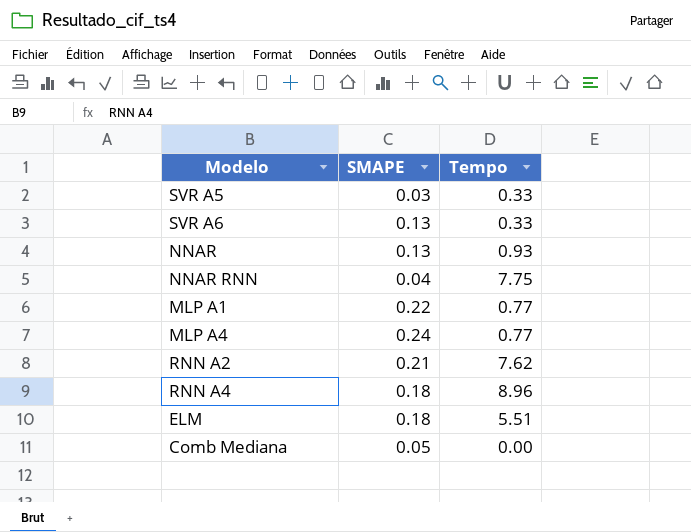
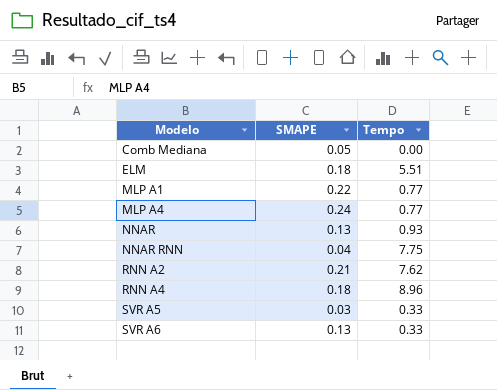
row order: none -> Modelo ascending

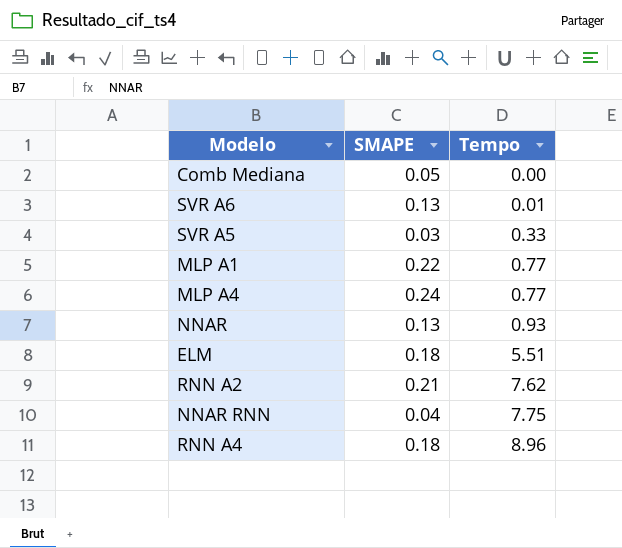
row order: Modelo ascending -> Tempo ascending
SVR A6 | Tempo: 0.33 -> 0.01

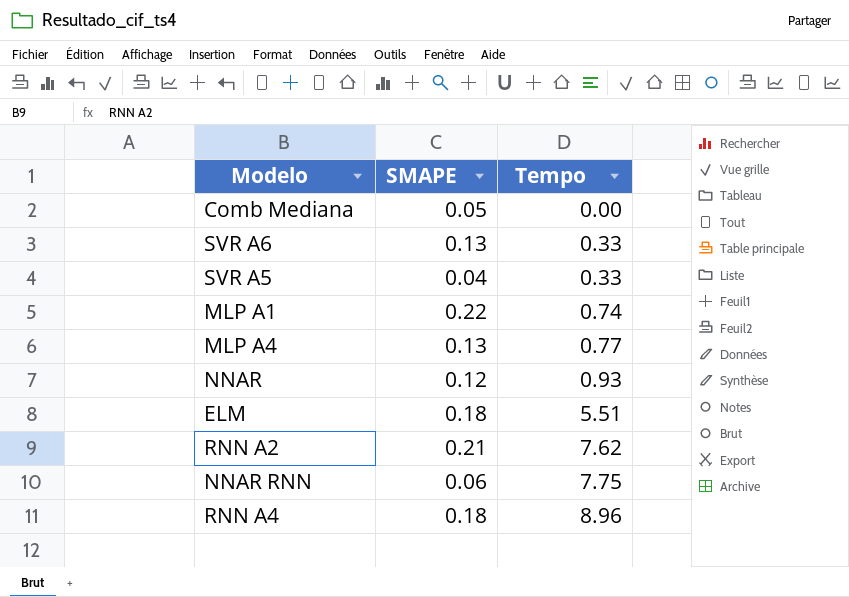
SVR A6 | Tempo: 0.01 -> 0.33
SVR A5 | SMAPE: 0.03 -> 0.04
MLP A1 | Tempo: 0.77 -> 0.74
MLP A4 | SMAPE: 0.24 -> 0.13
NNAR | SMAPE: 0.13 -> 0.12
NNAR RNN | SMAPE: 0.04 -> 0.06

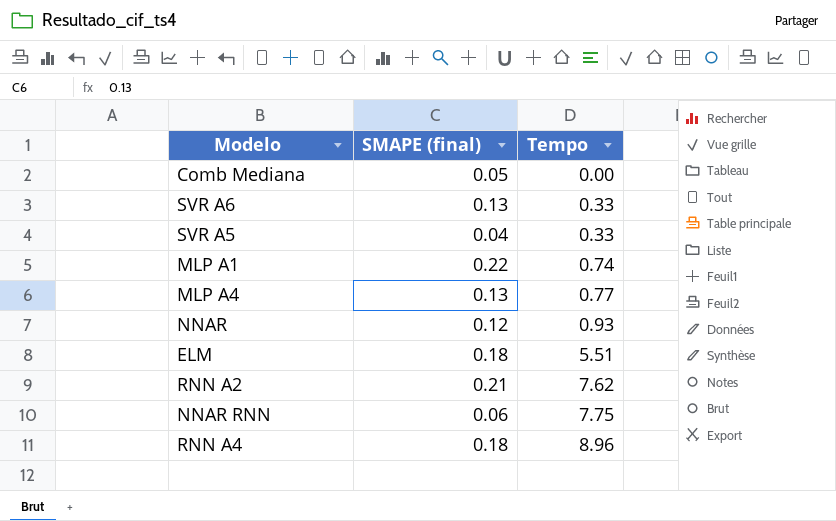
column name: SMAPE -> SMAPE (final)

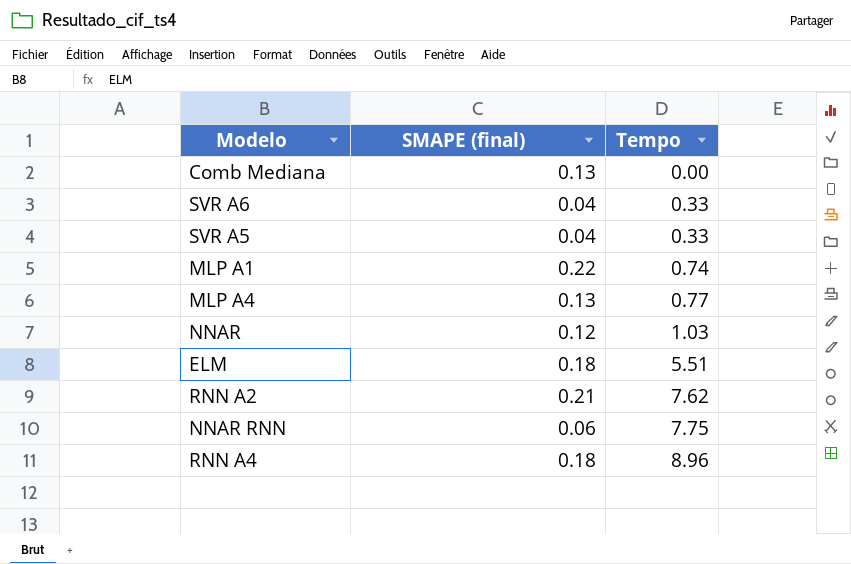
Comb Mediana | SMAPE (final): 0.05 -> 0.13
SVR A6 | SMAPE (final): 0.13 -> 0.04
NNAR | Tempo: 0.93 -> 1.03

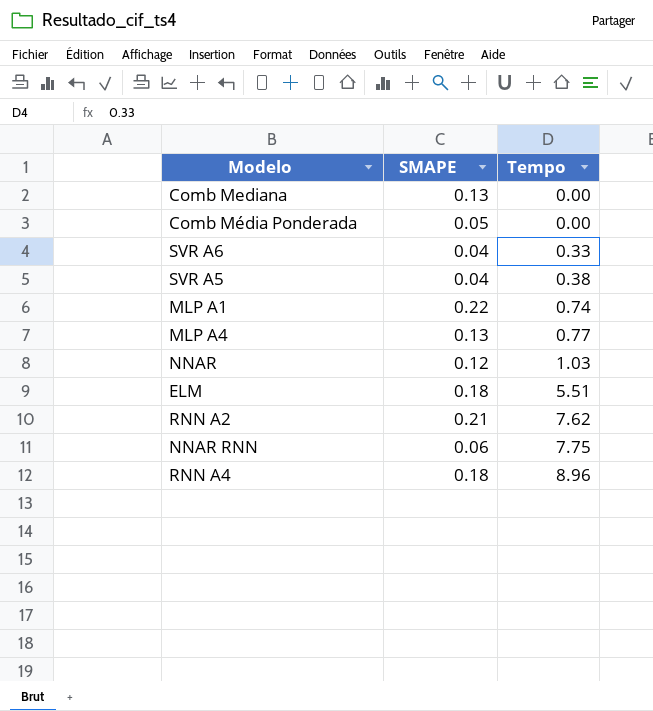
column name: SMAPE (final) -> SMAPE
row Comb Média Ponderada: none -> 0.05 | 0.00
SVR A5 | Tempo: 0.33 -> 0.38

